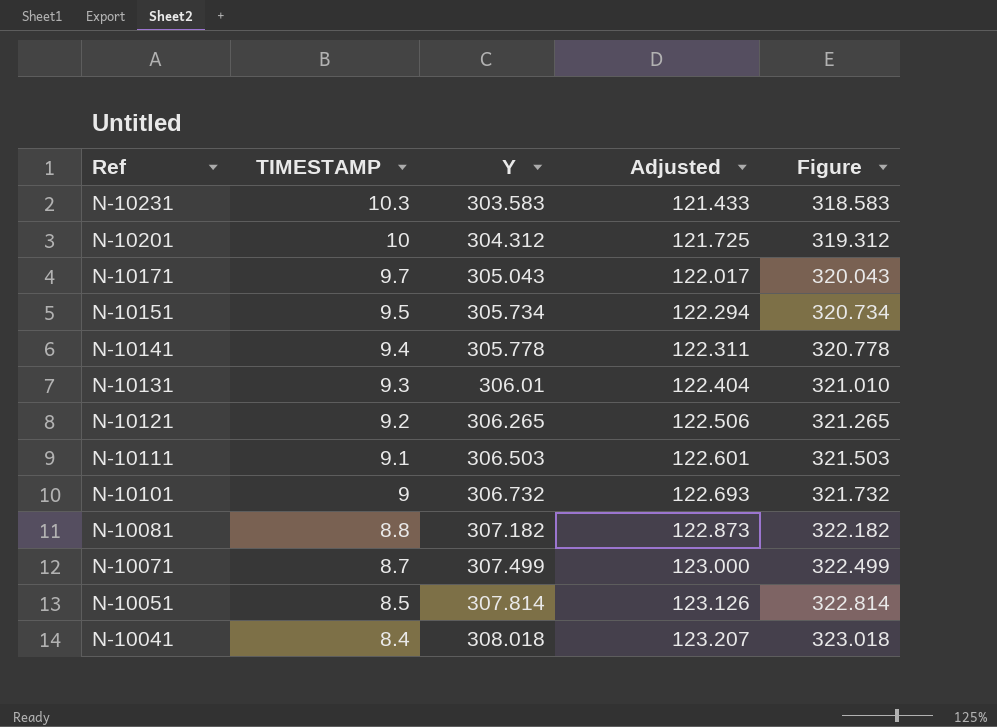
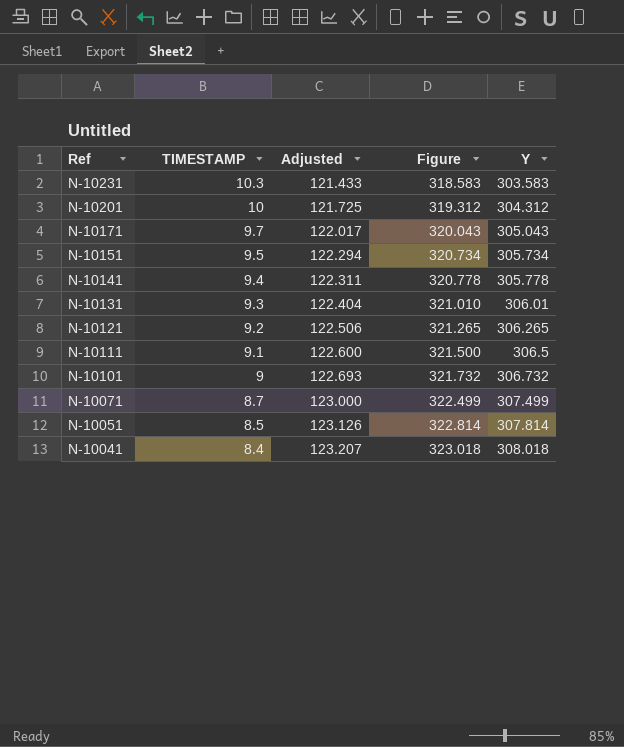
column Y | position: 3 -> 5
row N-10081: 8.8 | 307.182 | 122.873 | 322.182 -> none
N-10111 | Adjusted: 122.601 -> 122.600
N-10111 | Figure: 321.503 -> 321.500
N-10111 | Y: 306.503 -> 306.5

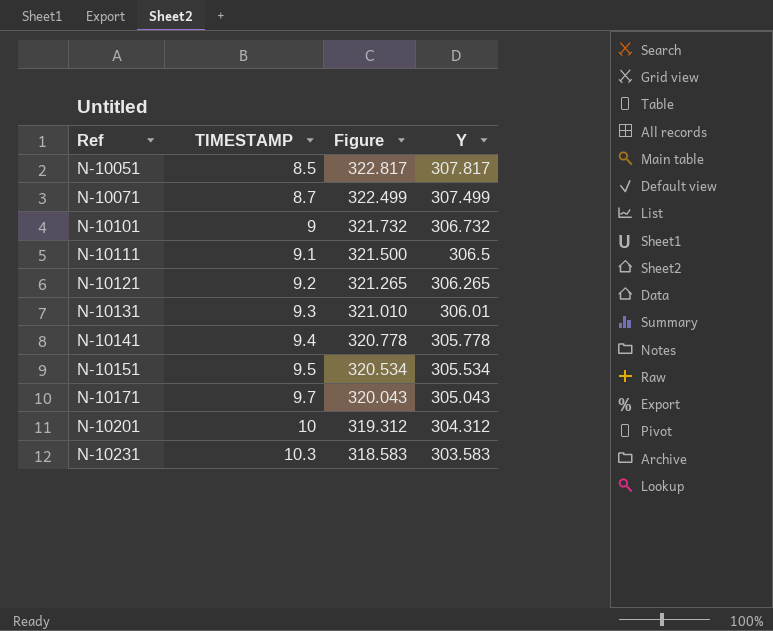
row order: Ref descending -> Ref ascending
column Adjusted | formula: [Y] * 0.4 -> none
row N-10041: 8.4 | 123.207 | 323.018 | 308.018 -> none
N-10051 | Figure: 322.814 -> 322.817
N-10051 | Y: 307.814 -> 307.817
N-10151 | Figure: 320.734 -> 320.534
N-10151 | Y: 305.734 -> 305.534

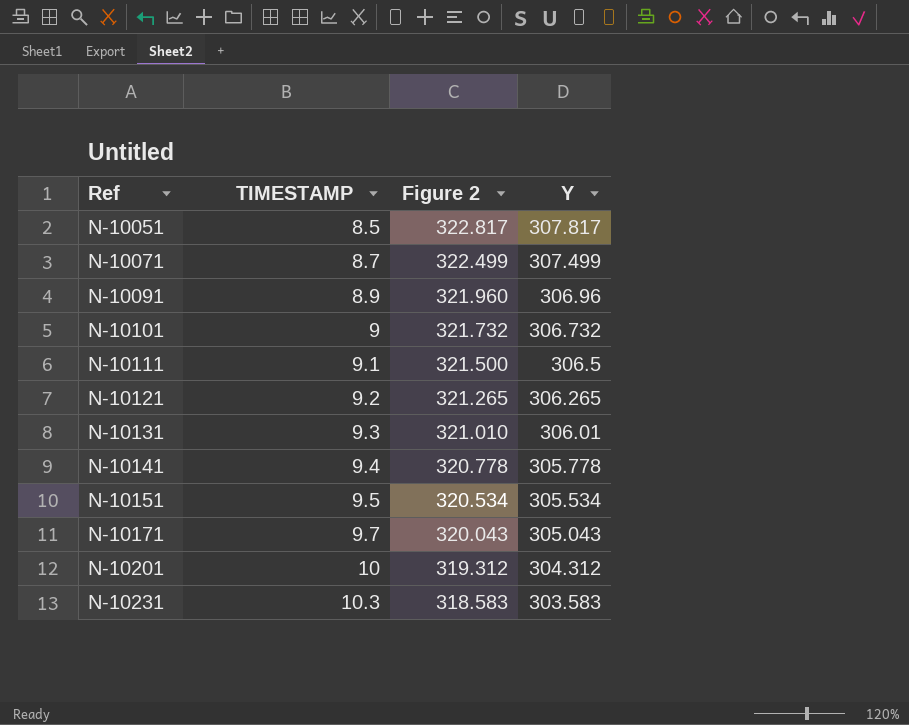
column name: Figure -> Figure 2
row N-10091: none -> 8.9 | 321.960 | 306.96

